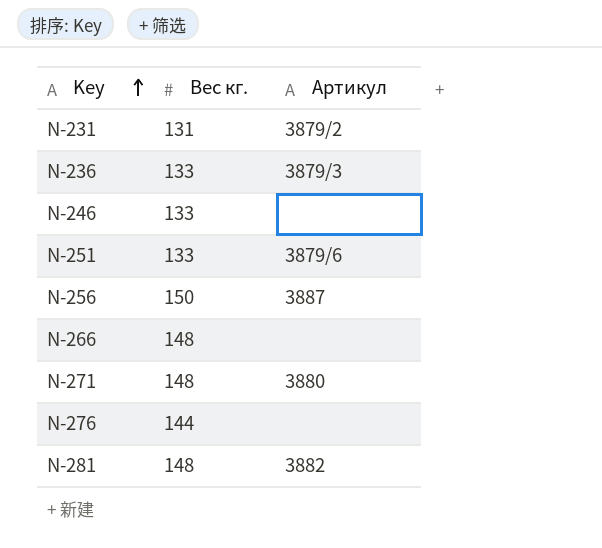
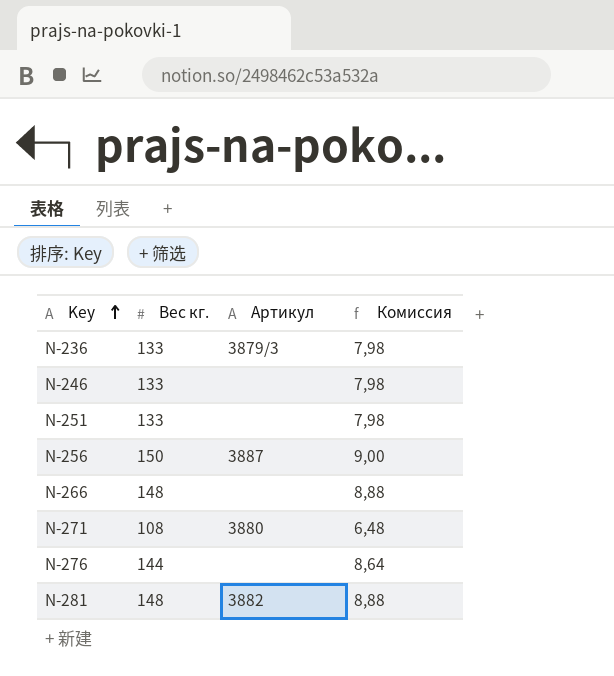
column Комиссия | formula: none -> [Вес кг.] * 0,06
row N-231: 131 | 3879/2 -> none
N-251 | Артикул: 3879/6 -> none
N-271 | Вес кг.: 148 -> 108

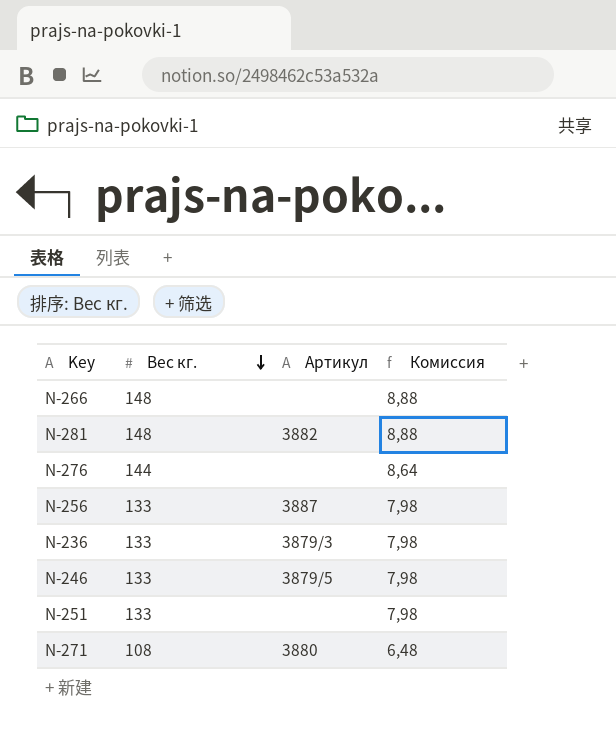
row order: Key ascending -> Вес кг. descending
N-256 | Вес кг.: 150 -> 133
N-256 | Комиссия: 9,00 -> 7,98
N-246 | Артикул: none -> 3879/5

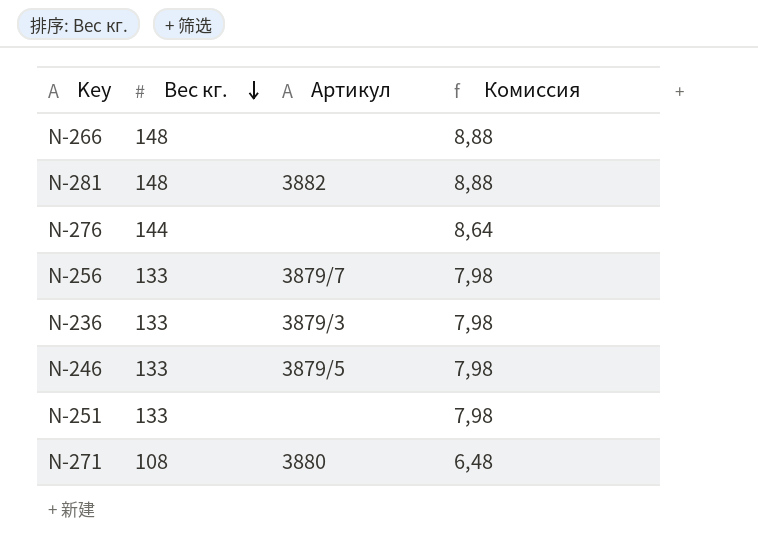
N-256 | Артикул: 3887 -> 3879/7

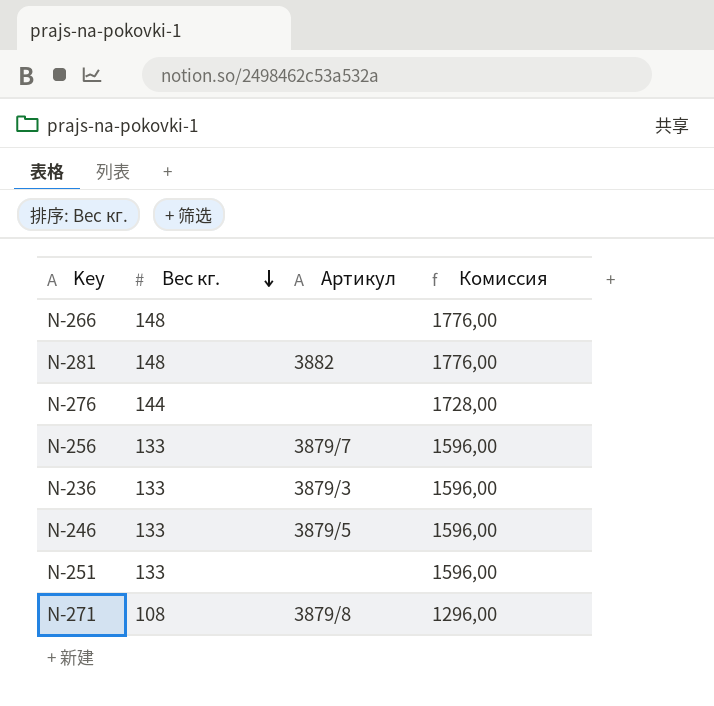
column Комиссия | formula: [Вес кг.] * 0,06 -> [Вес кг.] * 12
N-271 | Артикул: 3880 -> 3879/8

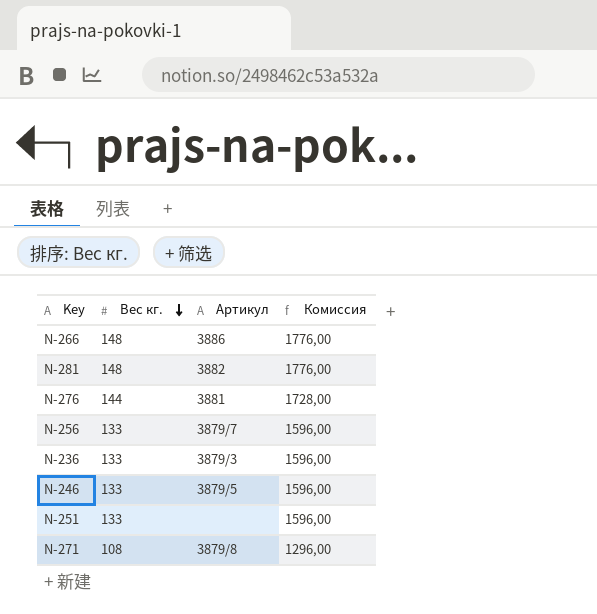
N-266 | Артикул: none -> 3886
N-276 | Артикул: none -> 3881

